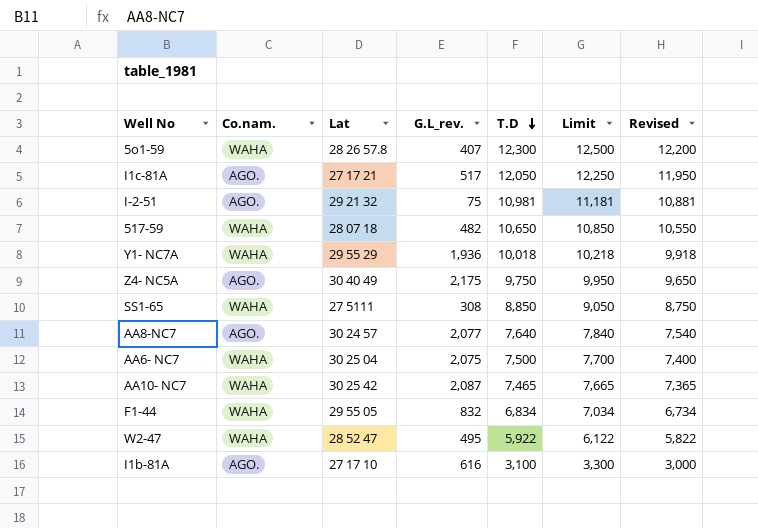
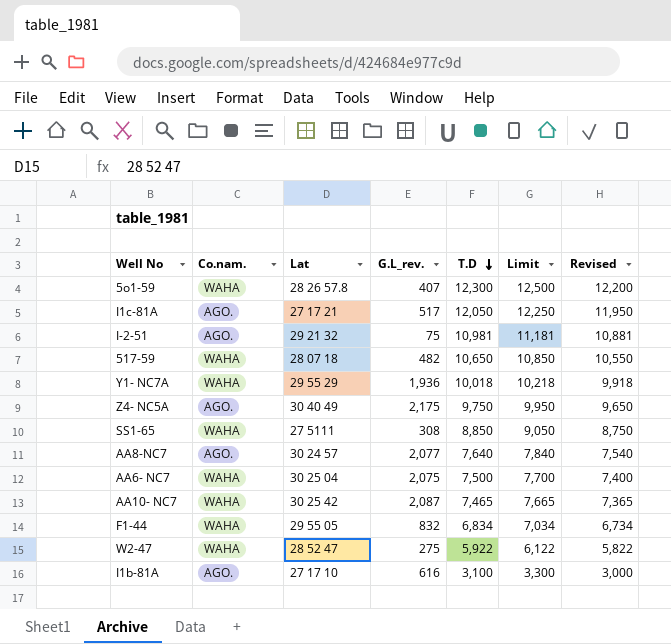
W2-47 | G.L_rev.: 495 -> 275

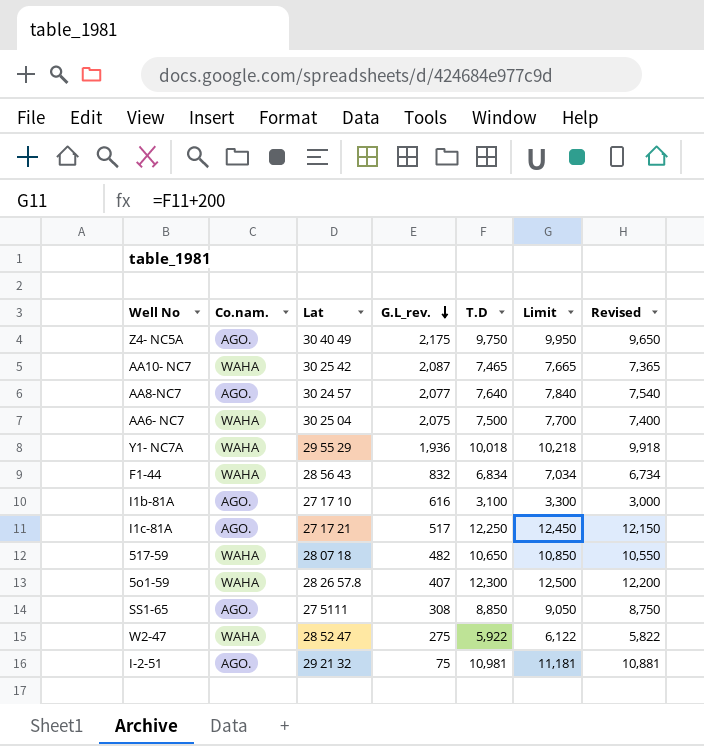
row order: T.D descending -> G.L_rev. descending
F1-44 | Lat: 29 55 05 -> 28 56 43
I1c-81A | T.D: 12,050 -> 12,250
I1c-81A | Limit: 12,250 -> 12,450
I1c-81A | Revised: 11,950 -> 12,150
SS1-65 | Co.nam.: WAHA -> AGO.

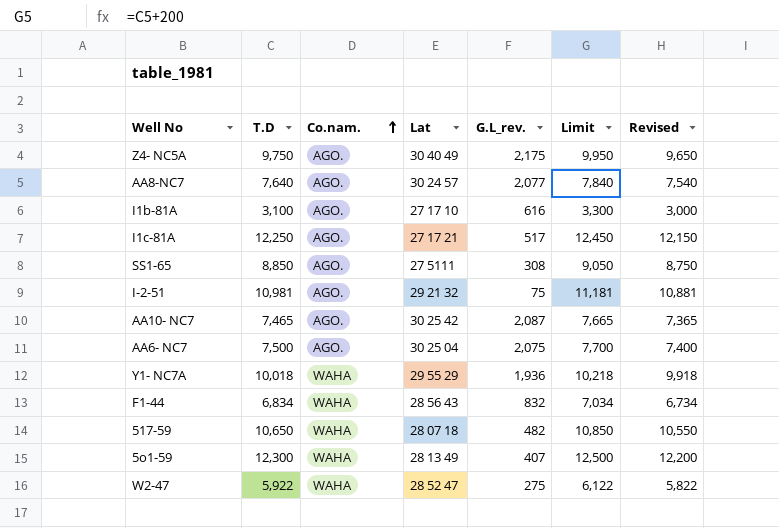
row order: G.L_rev. descending -> Co.nam. ascending
column T.D | position: 5 -> 2
AA10- NC7 | Co.nam.: WAHA -> AGO.
AA6- NC7 | Co.nam.: WAHA -> AGO.
5o1-59 | Lat: 28 26 57.8 -> 28 13 49

